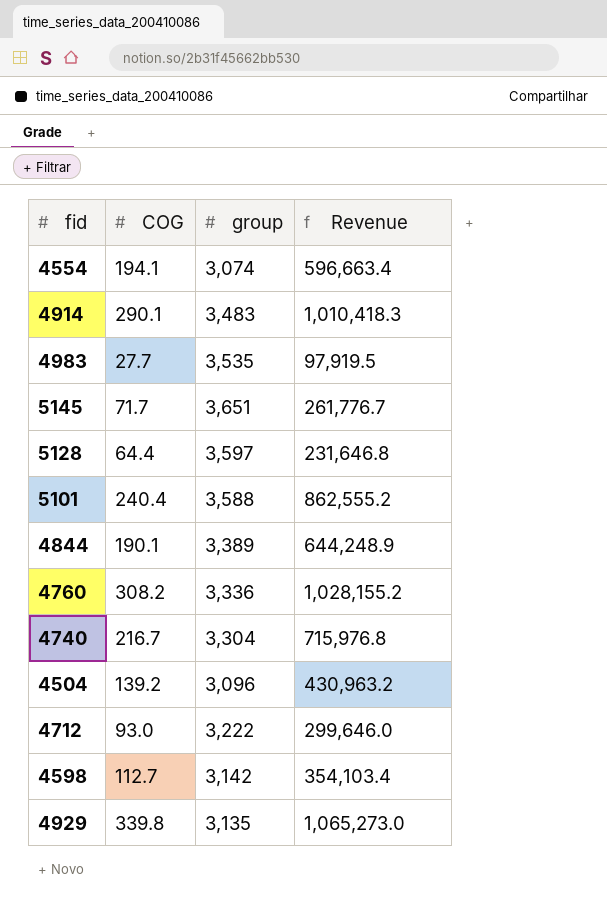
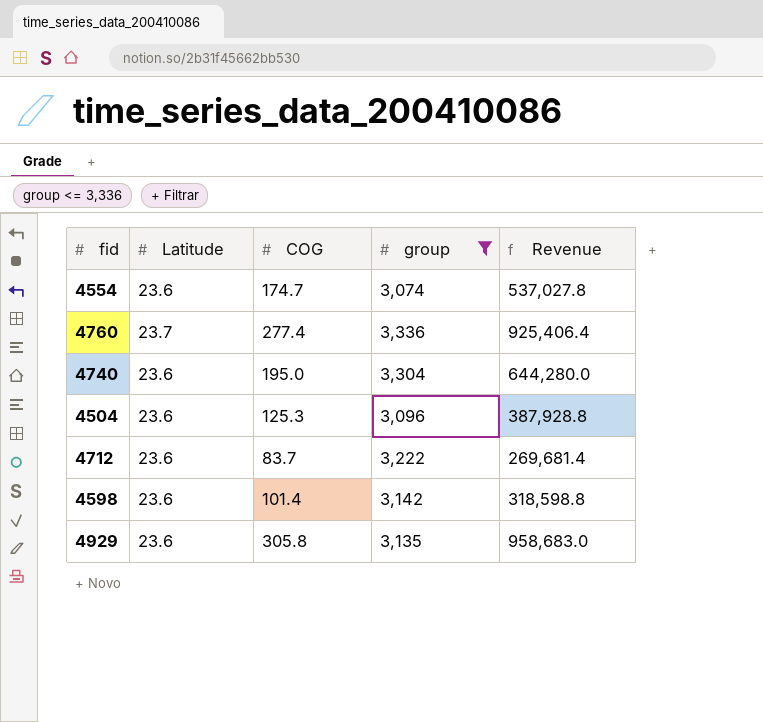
filter: none -> group <= 3,336
column Latitude | position: none -> 2
4554 | COG: 194.1 -> 174.7
4554 | Revenue: 596,663.4 -> 537,027.8
4760 | COG: 308.2 -> 277.4
4760 | Revenue: 1,028,155.2 -> 925,406.4
4740 | COG: 216.7 -> 195.0
4740 | Revenue: 715,976.8 -> 644,280.0
4504 | COG: 139.2 -> 125.3
4504 | Revenue: 430,963.2 -> 387,928.8
4712 | COG: 93.0 -> 83.7
4712 | Revenue: 299,646.0 -> 269,681.4
4598 | COG: 112.7 -> 101.4
4598 | Revenue: 354,103.4 -> 318,598.8
4929 | COG: 339.8 -> 305.8
4929 | Revenue: 1,065,273.0 -> 958,683.0

